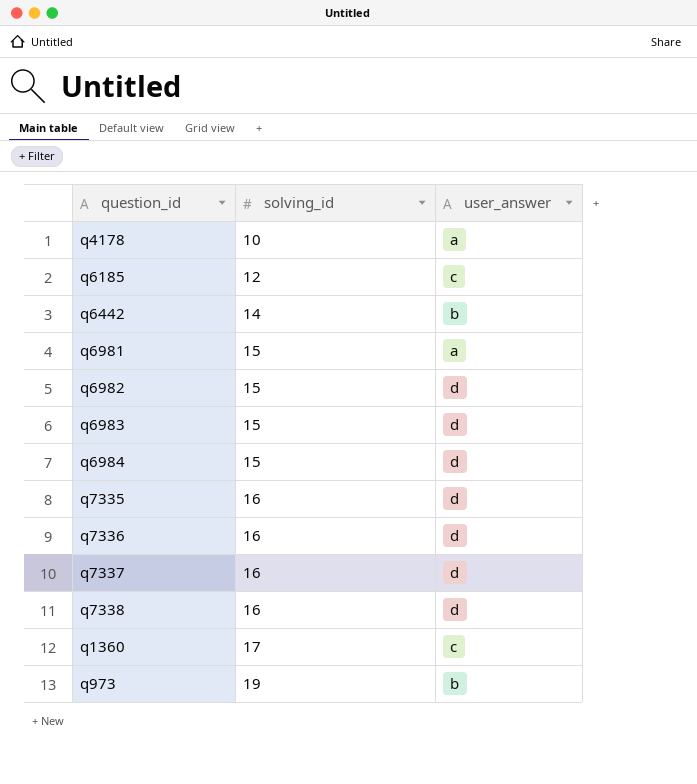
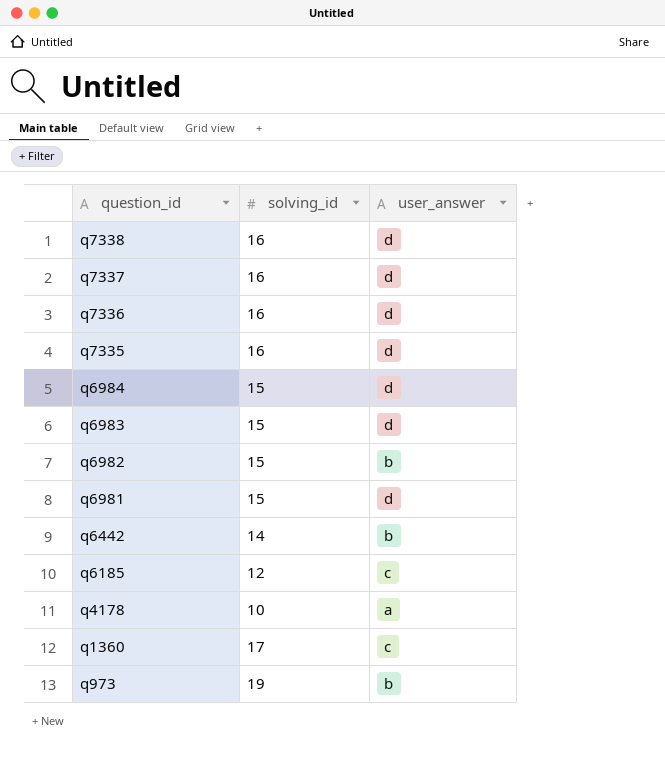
row order: solving_id ascending -> question_id descending
q6982 | user_answer: d -> b
q6981 | user_answer: a -> d

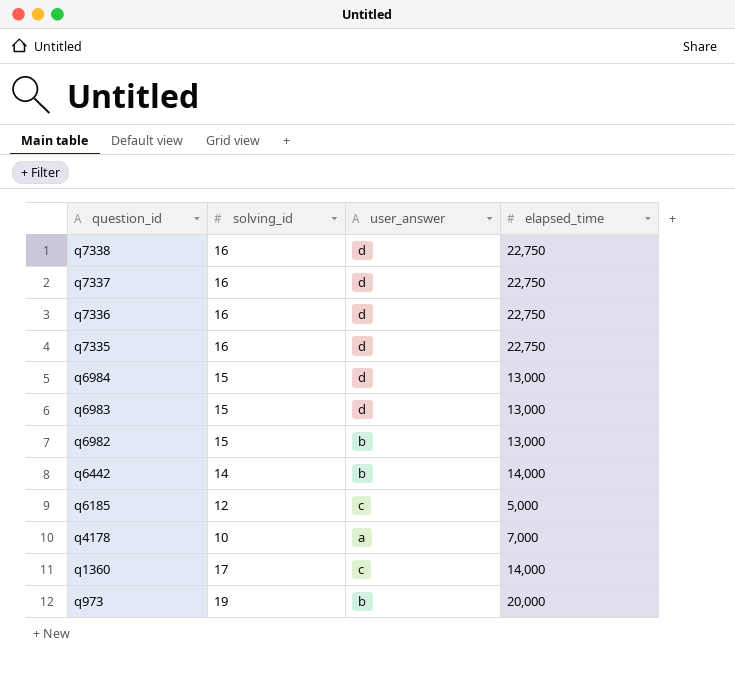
column elapsed_time | position: none -> 4
row q6981: 15 | d -> none

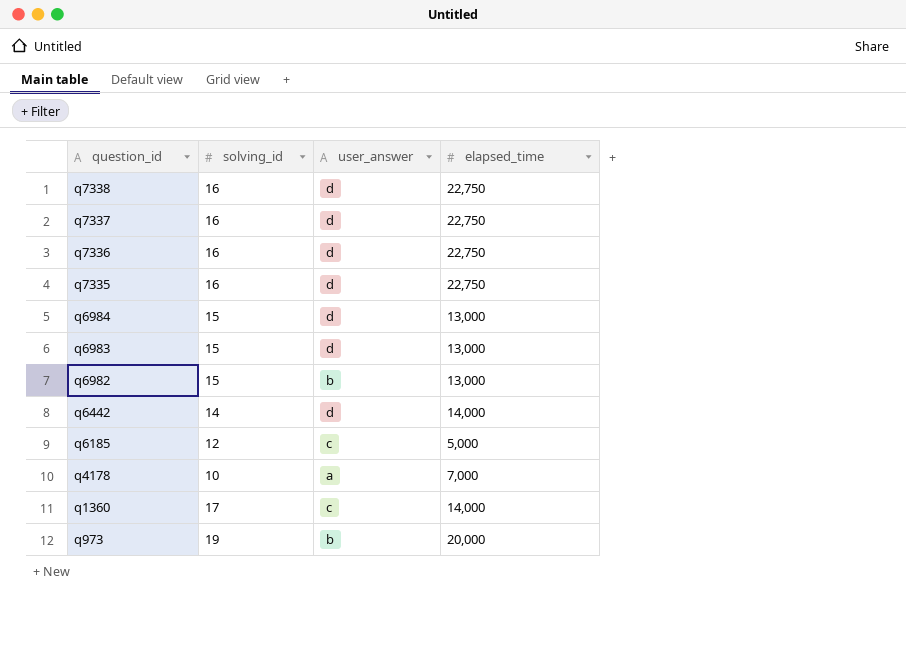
q6442 | user_answer: b -> d

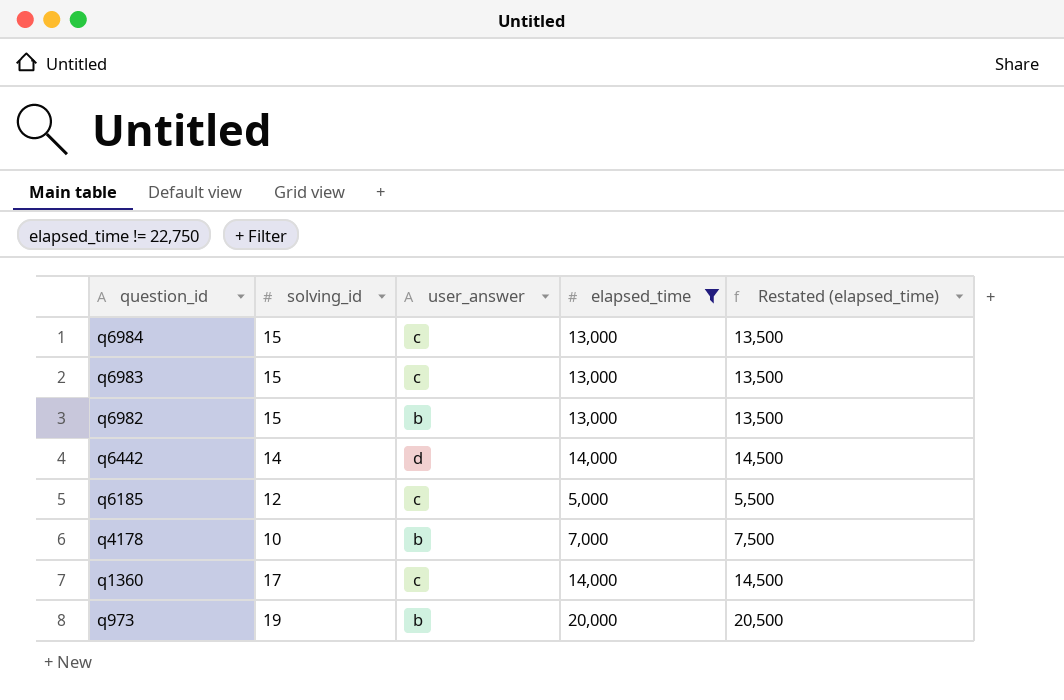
filter: none -> elapsed_time != 22,750
column Restated (elapsed_time) | formula: none -> [elapsed_time] + 500
q6984 | user_answer: d -> c
q6983 | user_answer: d -> c
q4178 | user_answer: a -> b

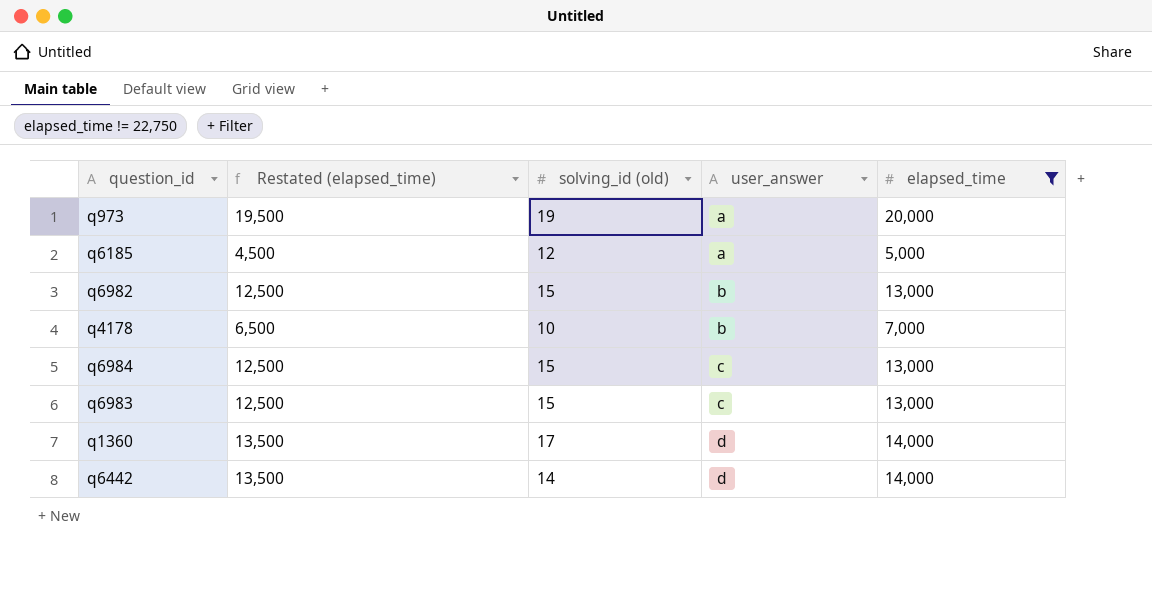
row order: question_id descending -> user_answer ascending
column Restated (elapsed_time) | formula: [elapsed_time] + 500 -> [elapsed_time] - 500
column Restated (elapsed_time) | position: 5 -> 2
column name: solving_id -> solving_id (old)
q973 | user_answer: b -> a
q6185 | user_answer: c -> a
q1360 | user_answer: c -> d

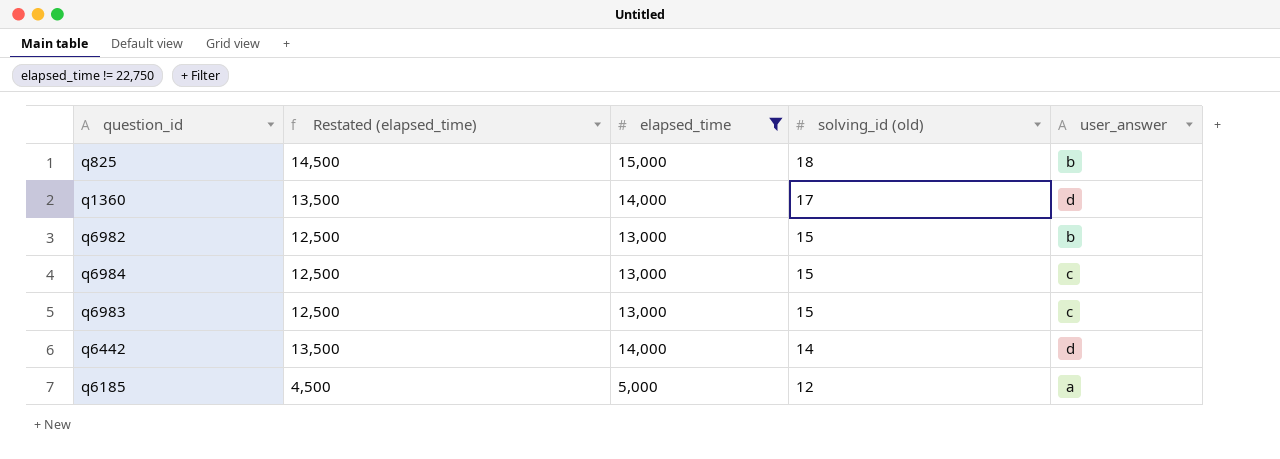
row order: user_answer ascending -> solving_id (old) descending
column elapsed_time | position: 5 -> 3
row q973: 19,500 | 19 | a | 20,000 -> none
row q4178: 6,500 | 10 | b | 7,000 -> none
row q825: none -> 14,500 | 15,000 | 18 | b

